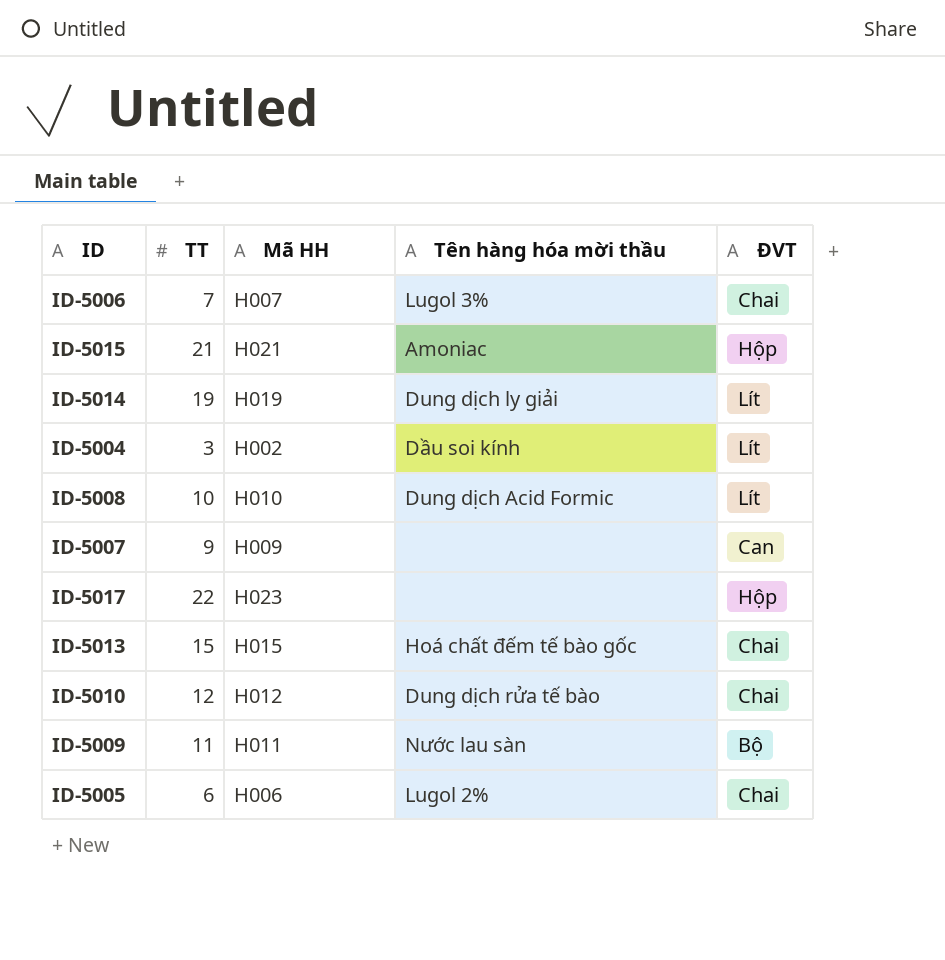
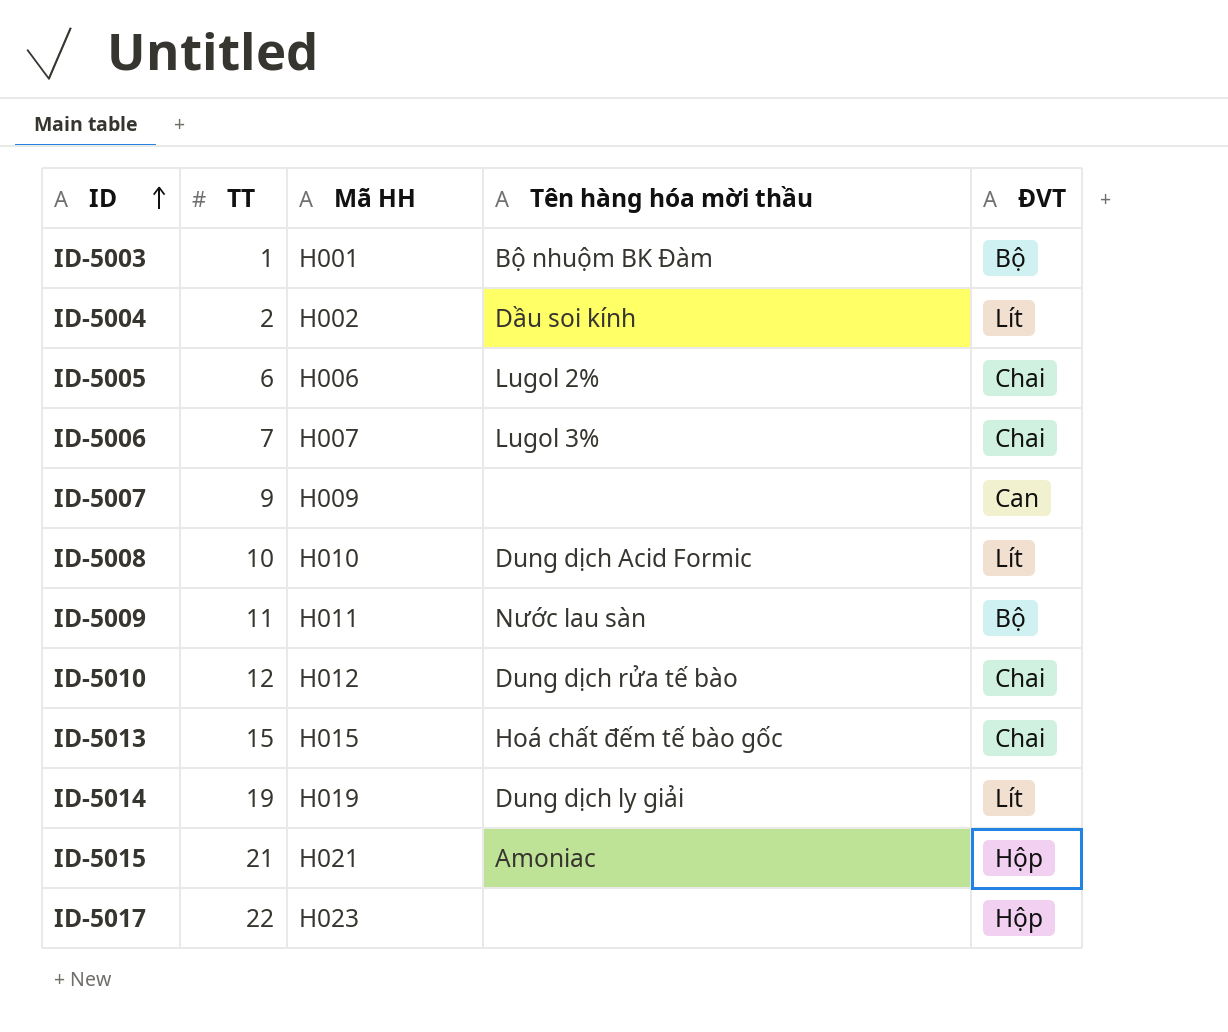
row order: none -> ID ascending
row ID-5003: none -> 1 | H001 | Bộ nhuộm BK Đàm | Bộ
ID-5004 | TT: 3 -> 2

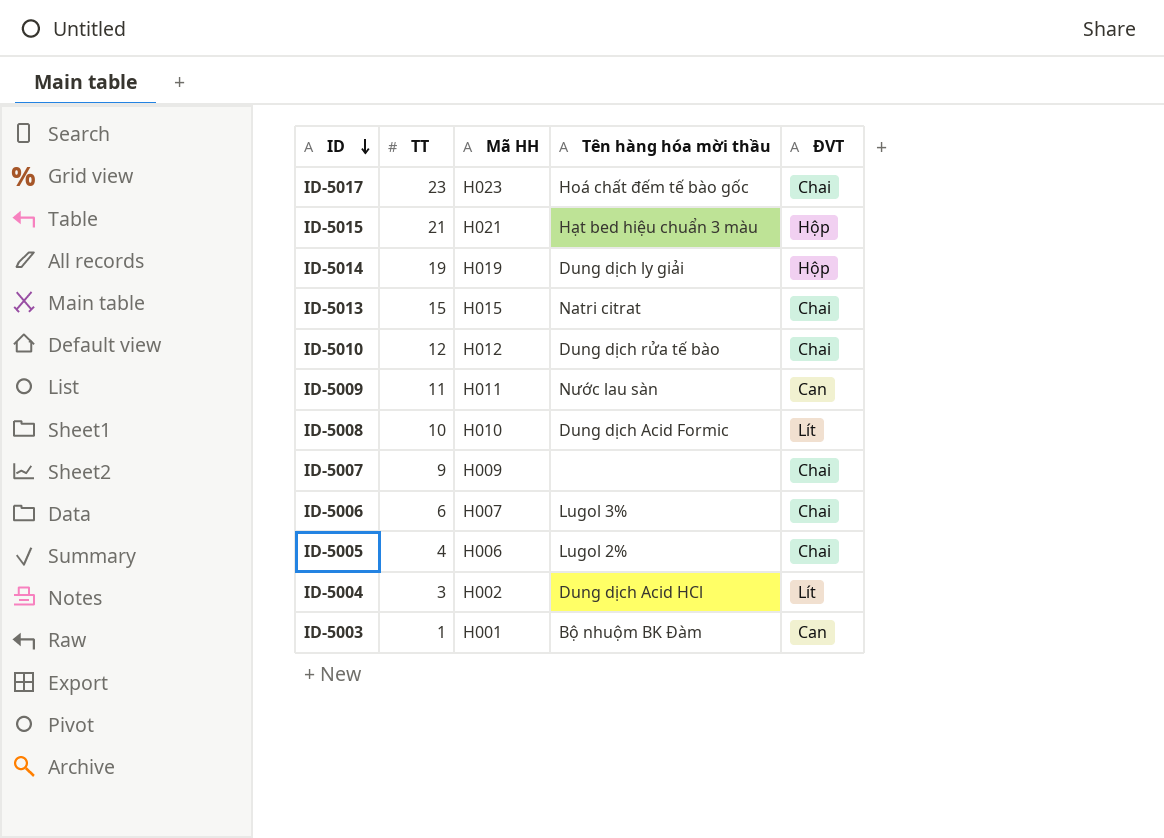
row order: ID ascending -> ID descending
ID-5017 | TT: 22 -> 23
ID-5017 | Tên hàng hóa mời thầu: none -> Hoá chất đếm tế bào gốc
ID-5017 | ĐVT: Hộp -> Chai
ID-5015 | Tên hàng hóa mời thầu: Amoniac -> Hạt bed hiệu chuẩn 3 màu
ID-5014 | ĐVT: Lít -> Hộp
ID-5013 | Tên hàng hóa mời thầu: Hoá chất đếm tế bào gốc -> Natri citrat
ID-5009 | ĐVT: Bộ -> Can
ID-5007 | ĐVT: Can -> Chai
ID-5006 | TT: 7 -> 6
ID-5005 | TT: 6 -> 4
ID-5004 | TT: 2 -> 3
ID-5004 | Tên hàng hóa mời thầu: Dầu soi kính -> Dung dịch Acid HCl
ID-5003 | ĐVT: Bộ -> Can

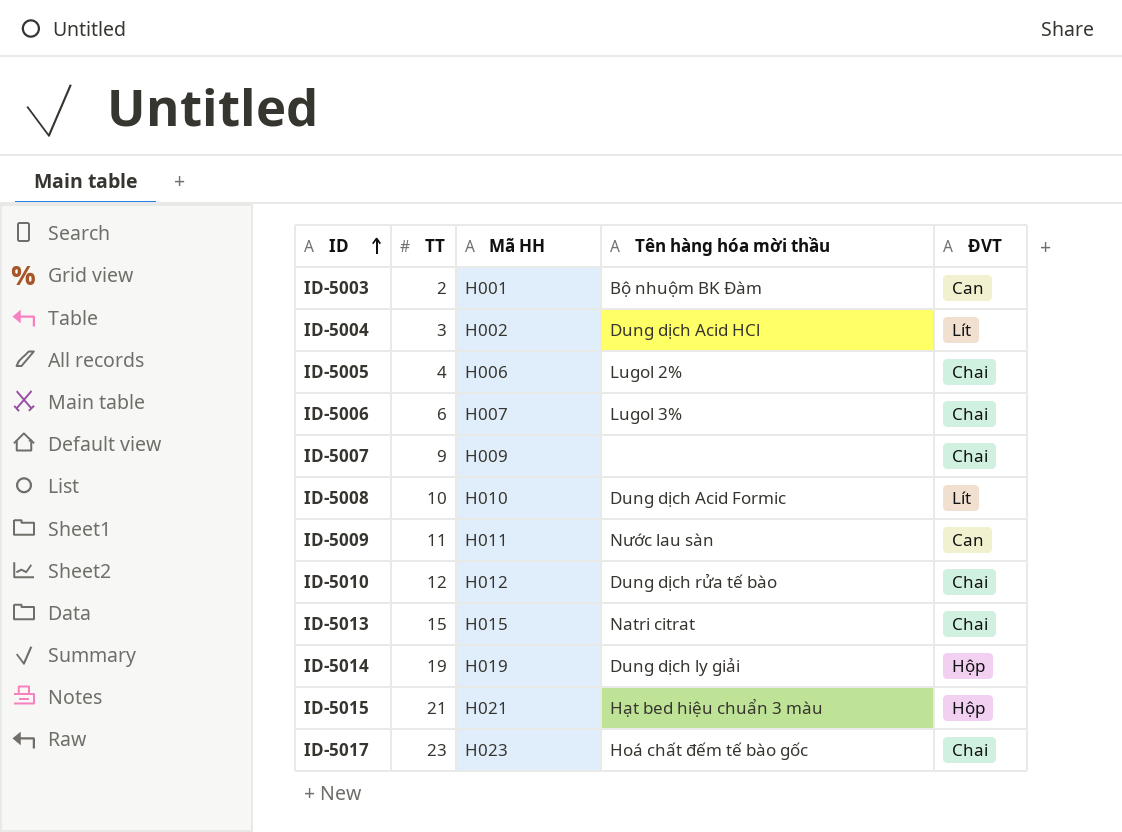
row order: ID descending -> ID ascending
ID-5003 | TT: 1 -> 2

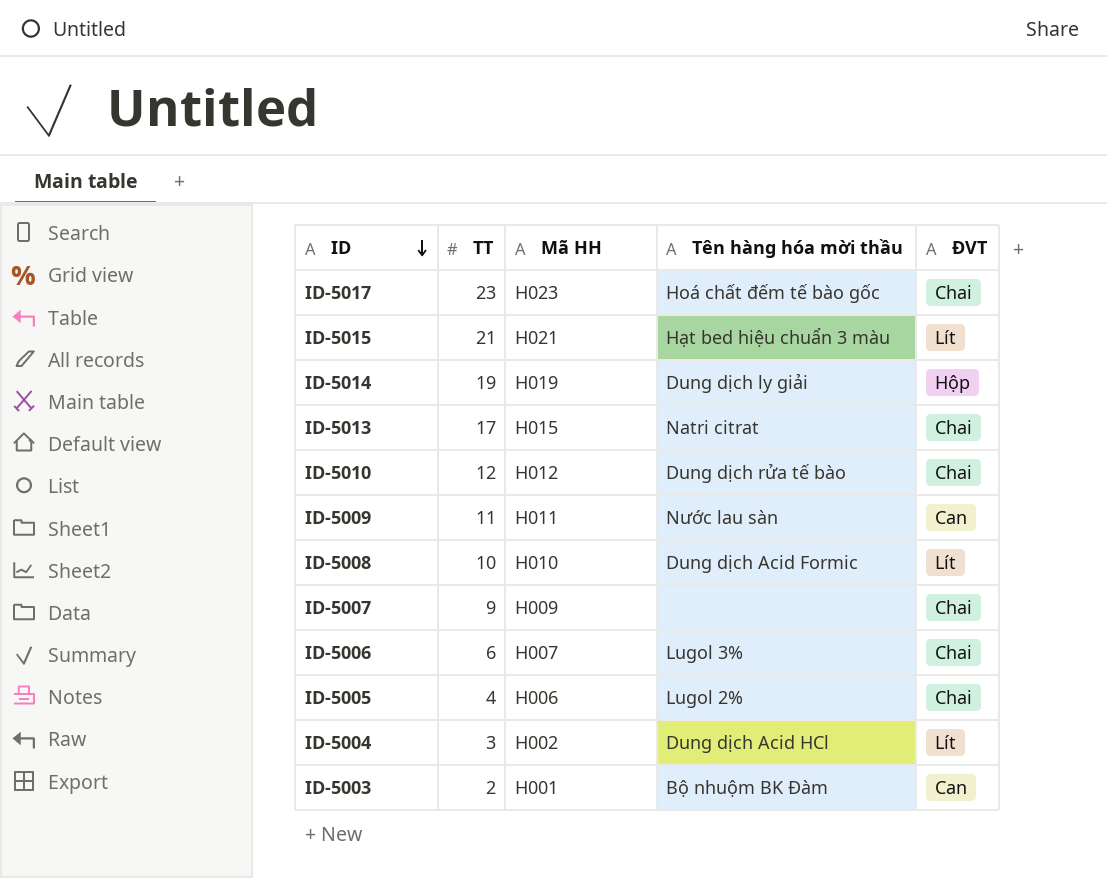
row order: ID ascending -> ID descending
ID-5015 | ĐVT: Hộp -> Lít
ID-5013 | TT: 15 -> 17

